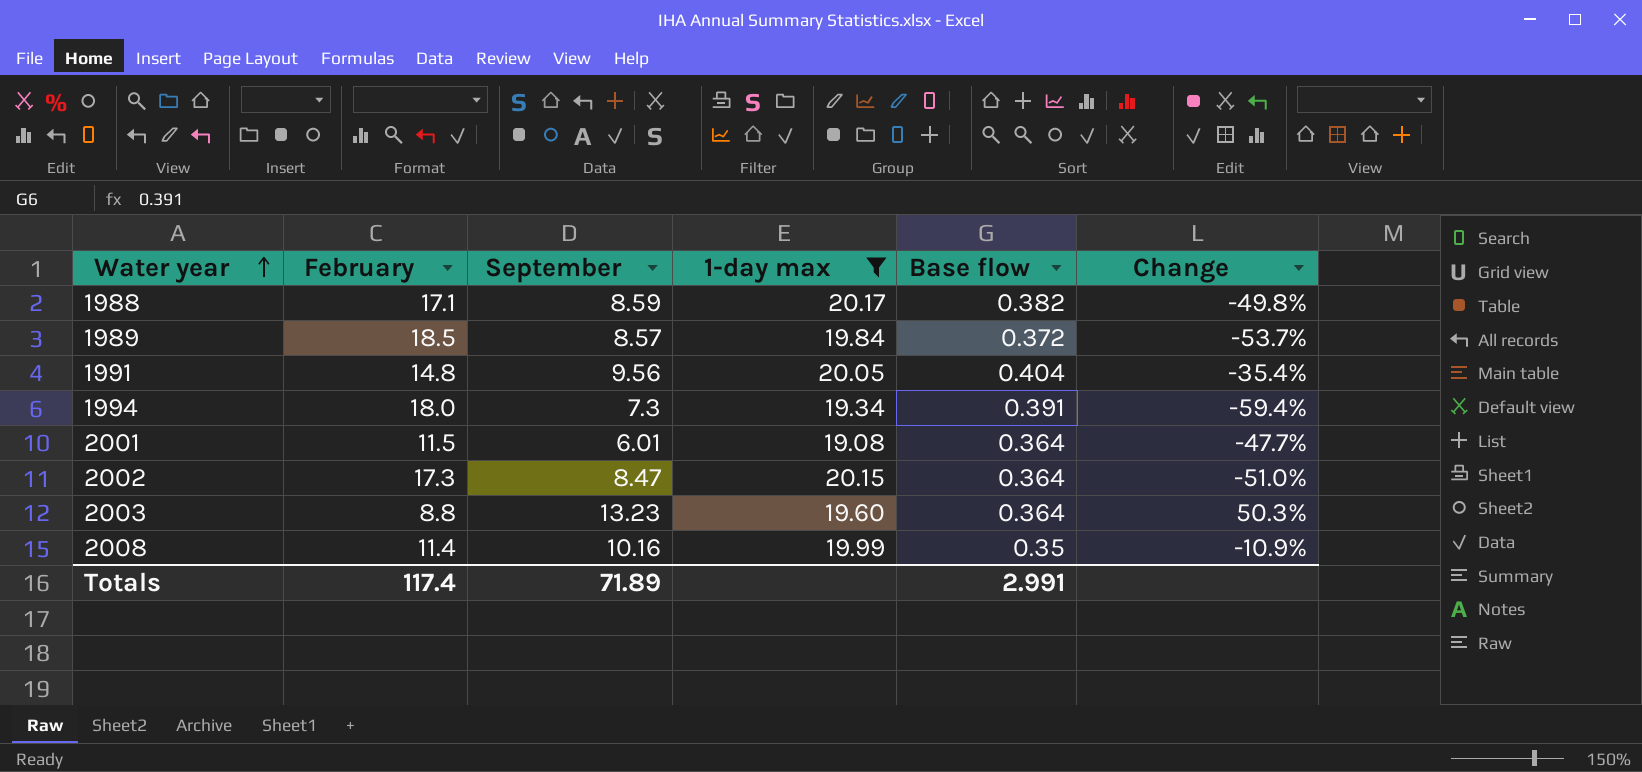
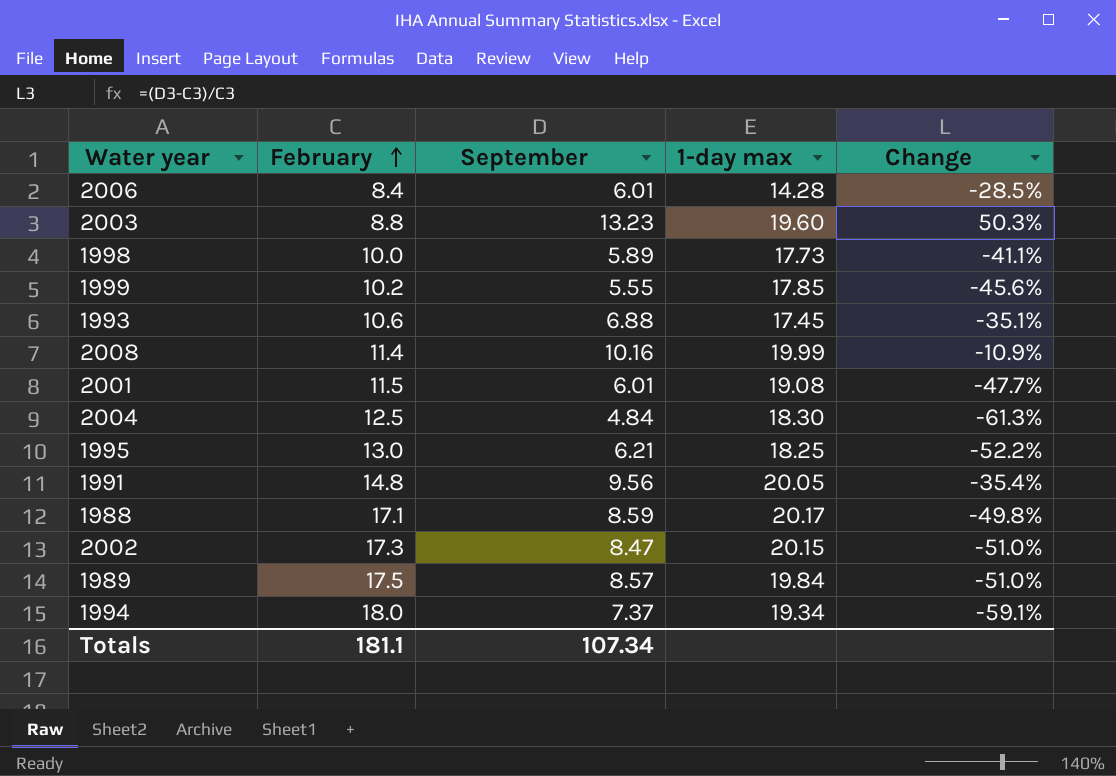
filter: 1-day max >= 19.08 -> none
row order: Water year ascending -> February ascending
column Base flow | position: 5 -> none
1989 | February: 18.5 -> 17.5
1989 | Change: -53.7% -> -51.0%
1994 | September: 7.3 -> 7.37
1994 | Change: -59.4% -> -59.1%
Totals | February: 117.4 -> 181.1
Totals | September: 71.89 -> 107.34

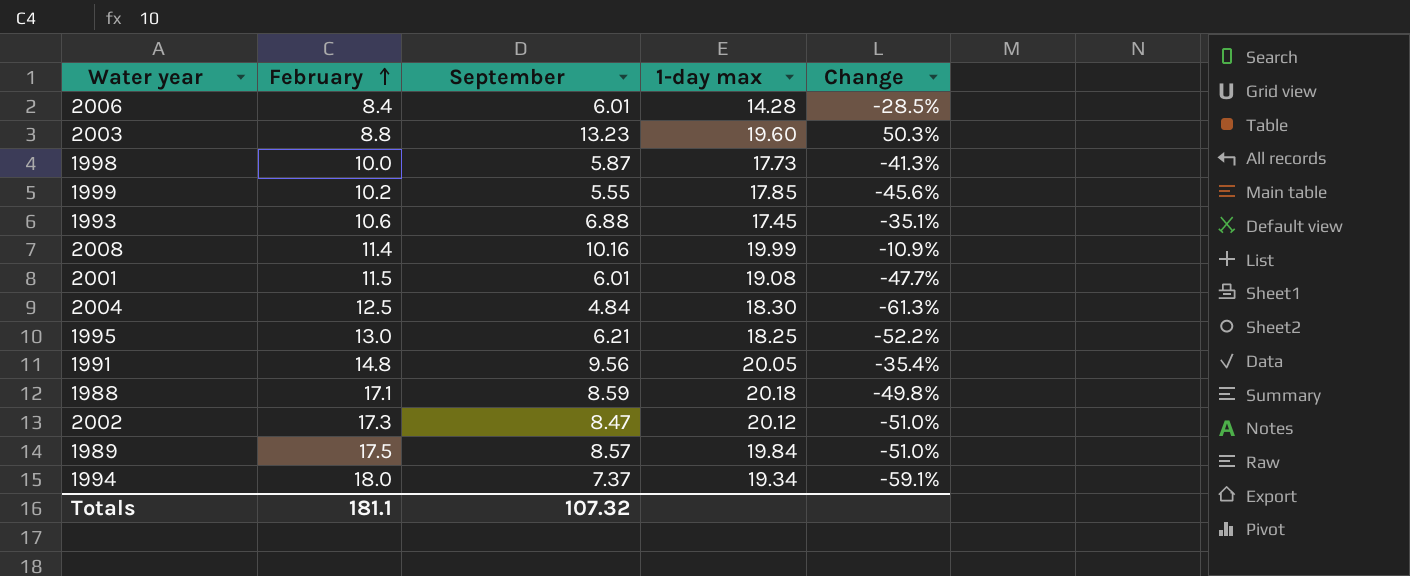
1998 | September: 5.89 -> 5.87
1998 | Change: -41.1% -> -41.3%
1988 | 1-day max: 20.17 -> 20.18
2002 | 1-day max: 20.15 -> 20.12
Totals | September: 107.34 -> 107.32

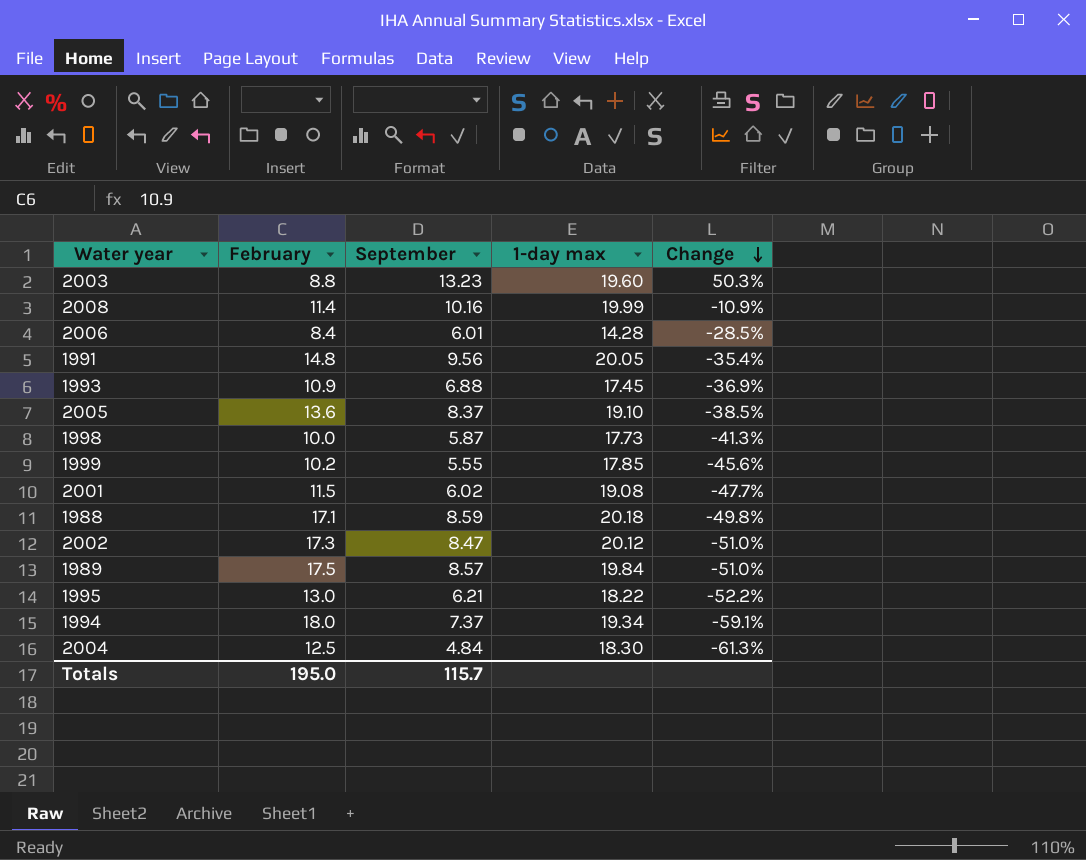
row order: February ascending -> Change descending
1993 | February: 10.6 -> 10.9
1993 | Change: -35.1% -> -36.9%
row 2005: none -> 13.6 | 8.37 | 19.10 | -38.5%
2001 | September: 6.01 -> 6.02
1995 | 1-day max: 18.25 -> 18.22
Totals | February: 181.1 -> 195.0
Totals | September: 107.32 -> 115.7

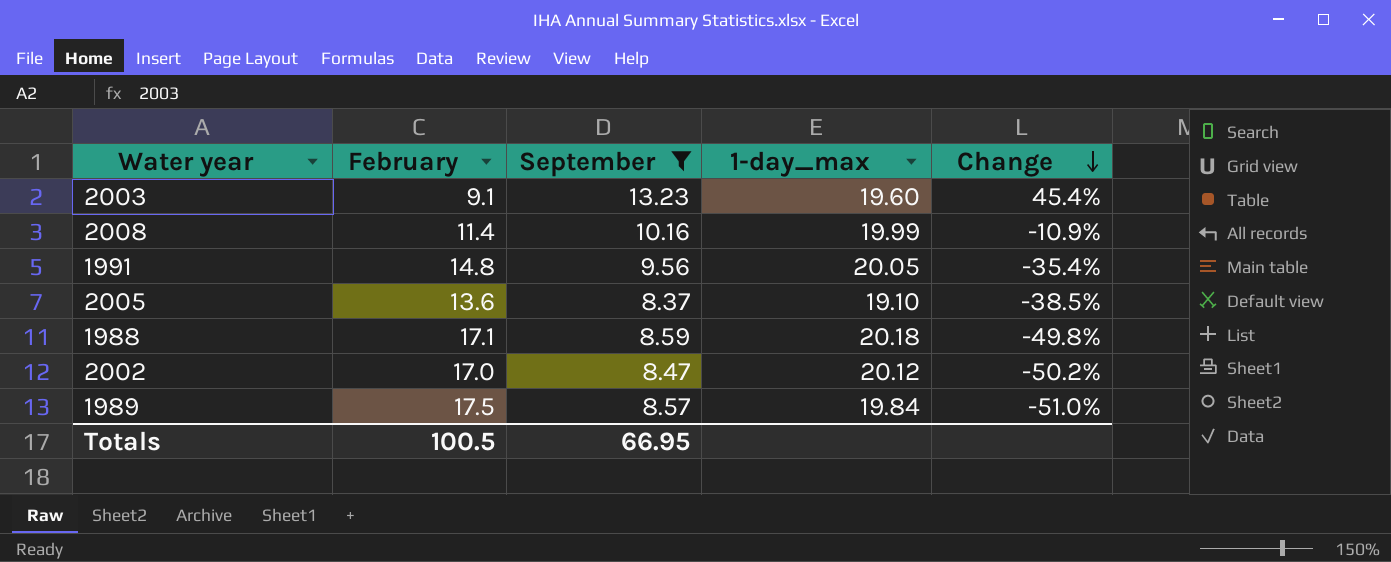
filter: none -> September >= 8.37
column name: 1-day max -> 1-day_max
2003 | February: 8.8 -> 9.1
2003 | Change: 50.3% -> 45.4%
2002 | February: 17.3 -> 17.0
2002 | Change: -51.0% -> -50.2%
Totals | February: 195.0 -> 100.5
Totals | September: 115.7 -> 66.95

